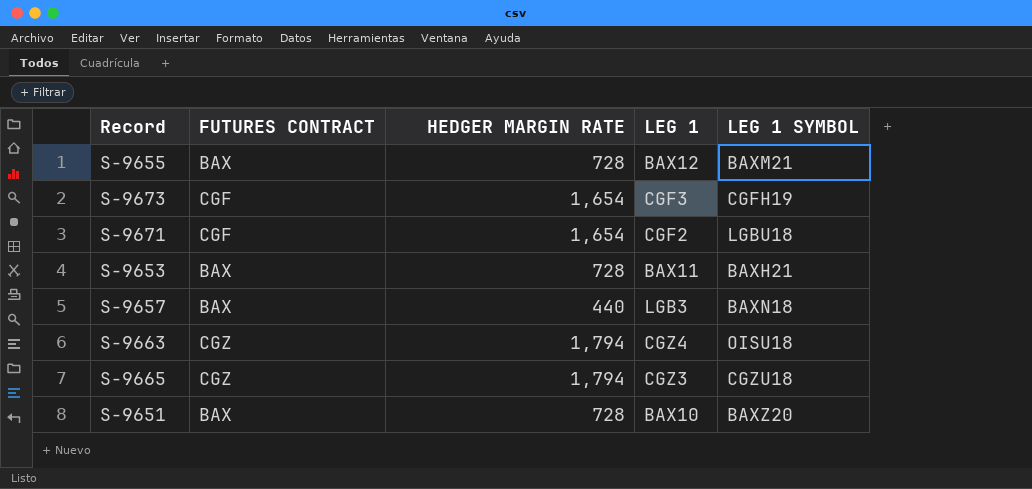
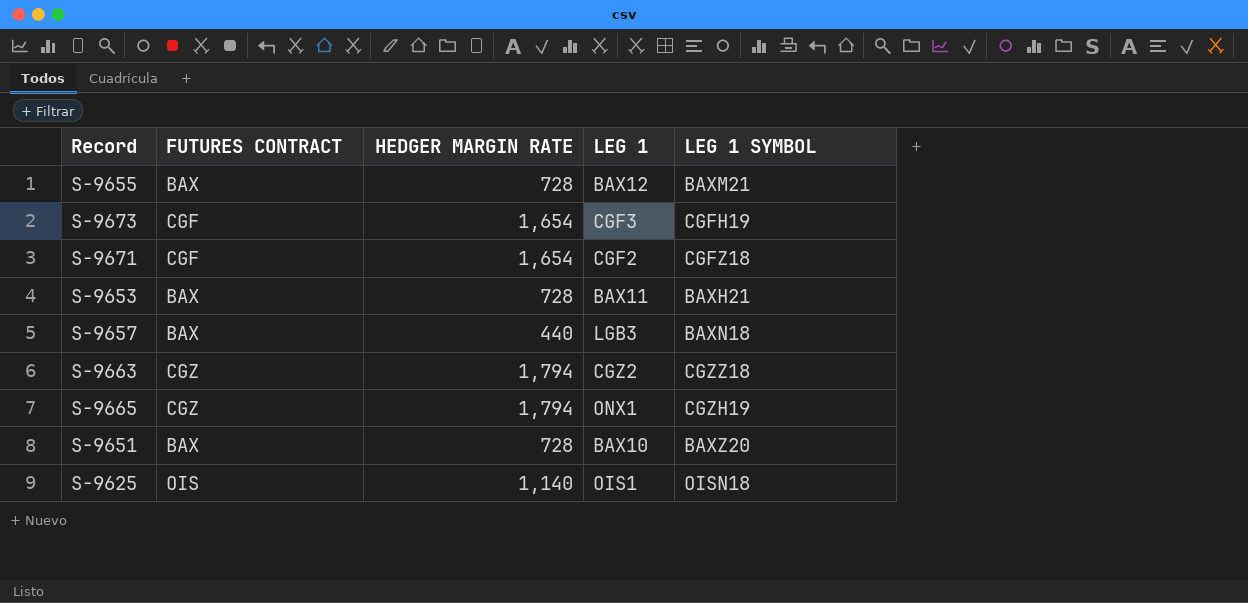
S-9671 | LEG 1 SYMBOL: LGBU18 -> CGFZ18
S-9663 | LEG 1: CGZ4 -> CGZ2
S-9663 | LEG 1 SYMBOL: OISU18 -> CGZZ18
S-9665 | LEG 1: CGZ3 -> ONX1
S-9665 | LEG 1 SYMBOL: CGZU18 -> CGZH19
row S-9625: none -> OIS | 1,140 | OIS1 | OISN18

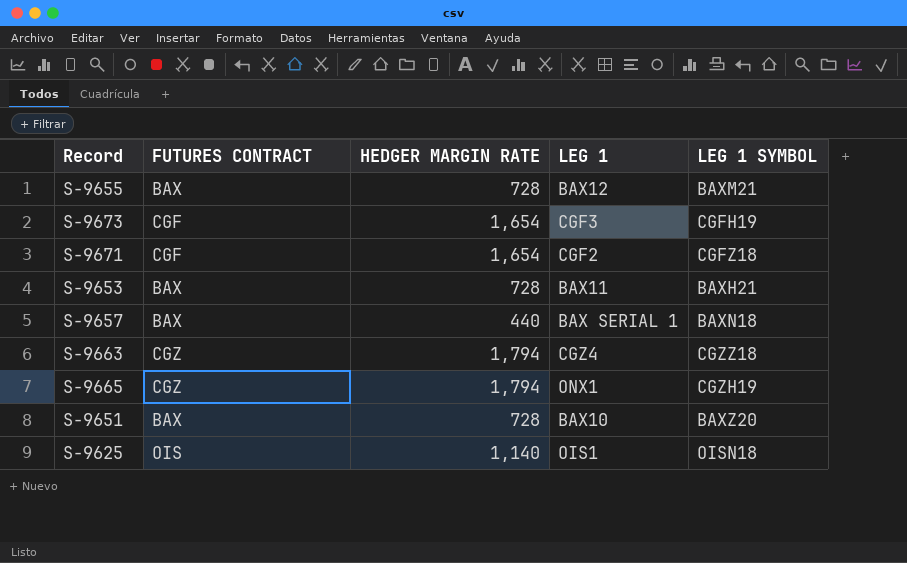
S-9657 | LEG 1: LGB3 -> BAX SERIAL 1
S-9663 | LEG 1: CGZ2 -> CGZ4

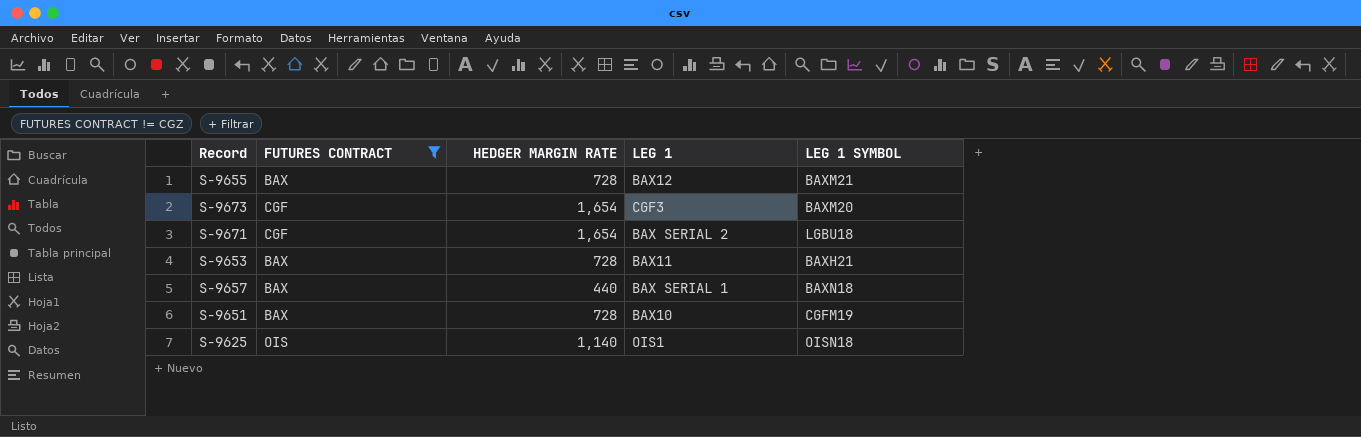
filter: none -> FUTURES CONTRACT != CGZ
S-9673 | LEG 1 SYMBOL: CGFH19 -> BAXM20
S-9671 | LEG 1: CGF2 -> BAX SERIAL 2
S-9671 | LEG 1 SYMBOL: CGFZ18 -> LGBU18
S-9651 | LEG 1 SYMBOL: BAXZ20 -> CGFM19

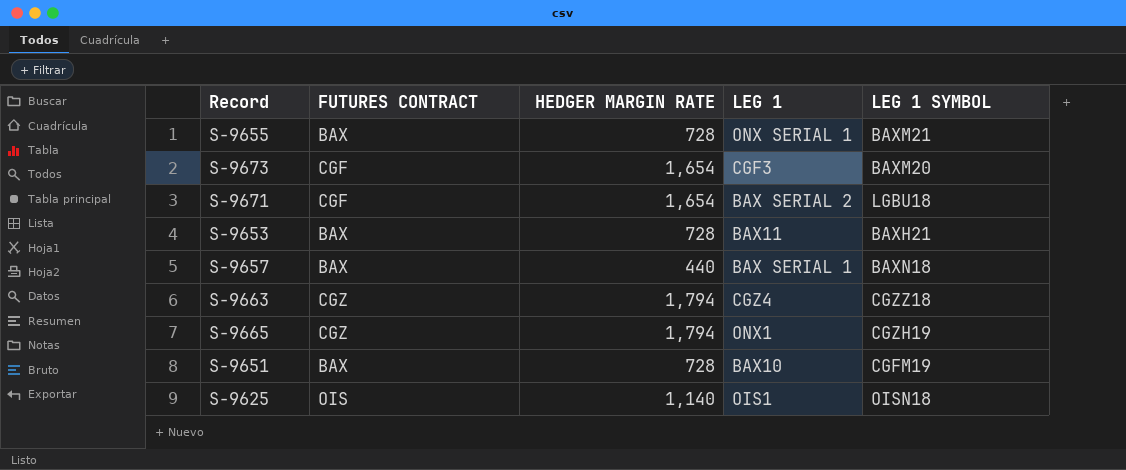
filter: FUTURES CONTRACT != CGZ -> none
S-9655 | LEG 1: BAX12 -> ONX SERIAL 1

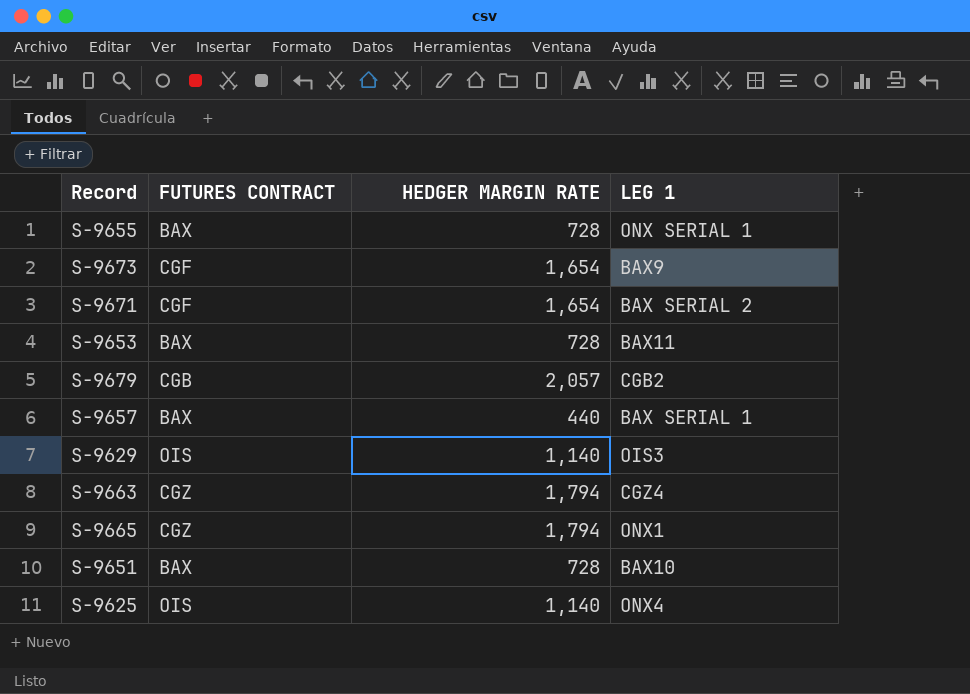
column LEG 1 SYMBOL | position: 5 -> none
S-9673 | LEG 1: CGF3 -> BAX9
row S-9679: none -> CGB | 2,057 | CGB2
row S-9629: none -> OIS | 1,140 | OIS3
S-9625 | LEG 1: OIS1 -> ONX4

